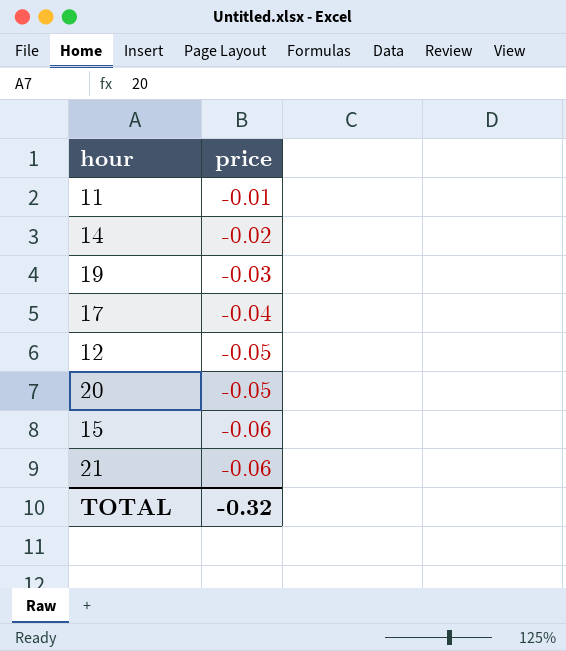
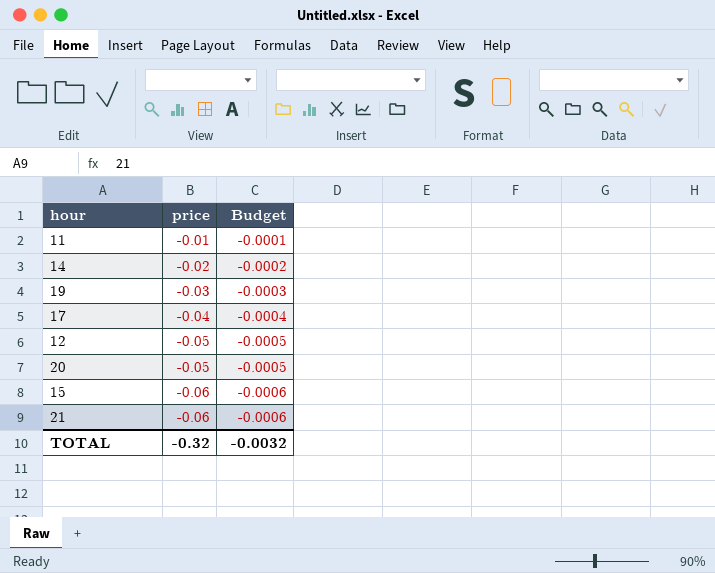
column Budget | formula: none -> [price] * 0.01

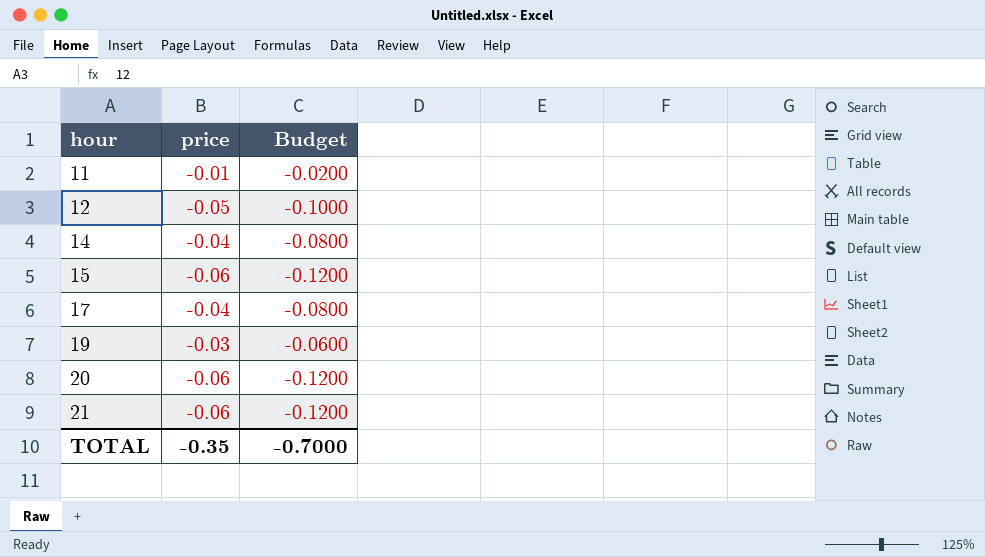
row order: price descending -> hour ascending
column Budget | formula: [price] * 0.01 -> [price] * 2
14 | price: -0.02 -> -0.04
20 | price: -0.05 -> -0.06
TOTAL | price: -0.32 -> -0.35
TOTAL | Budget: -0.0032 -> -0.7000

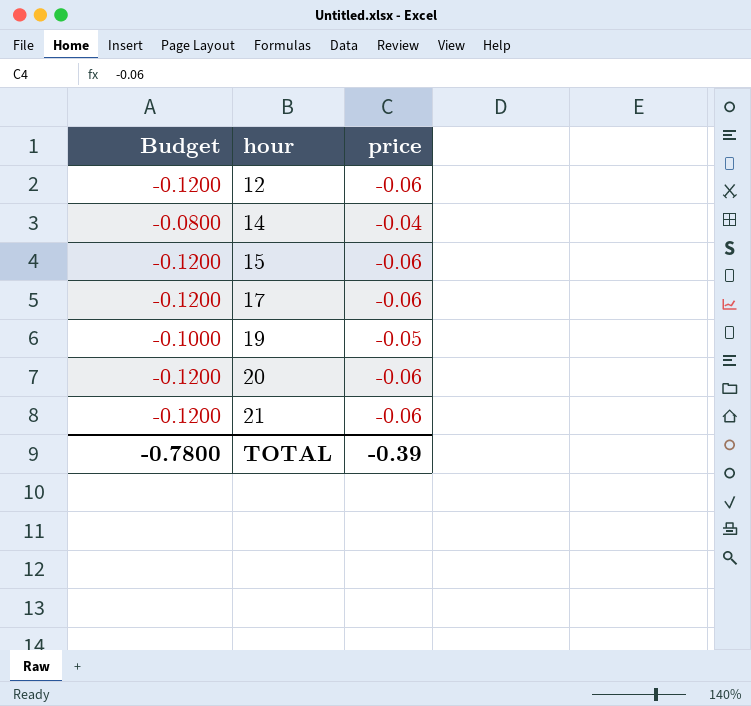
column Budget | position: 3 -> 1
row 11: -0.01 | -0.0200 -> none
12 | Budget: -0.1000 -> -0.1200
12 | price: -0.05 -> -0.06
17 | Budget: -0.0800 -> -0.1200
17 | price: -0.04 -> -0.06
19 | Budget: -0.0600 -> -0.1000
19 | price: -0.03 -> -0.05
TOTAL | Budget: -0.7000 -> -0.7800
TOTAL | price: -0.35 -> -0.39

